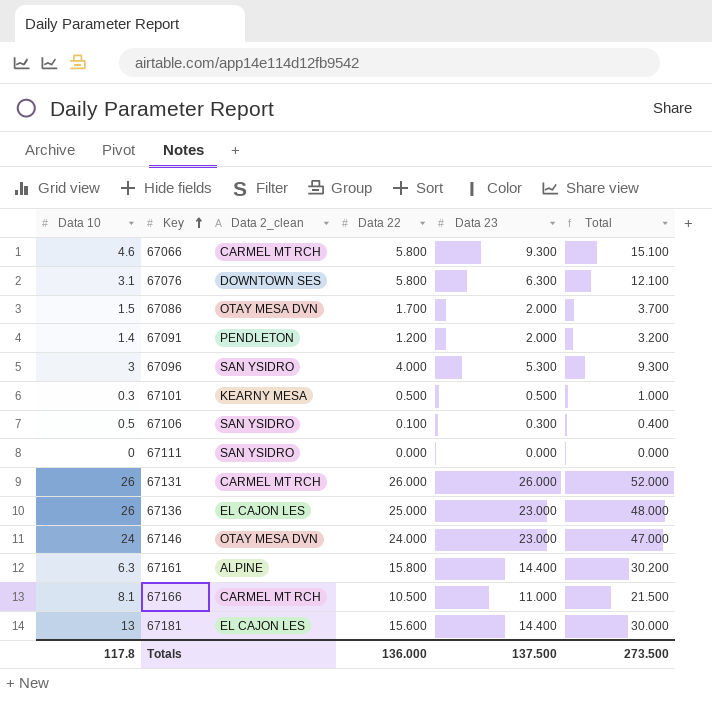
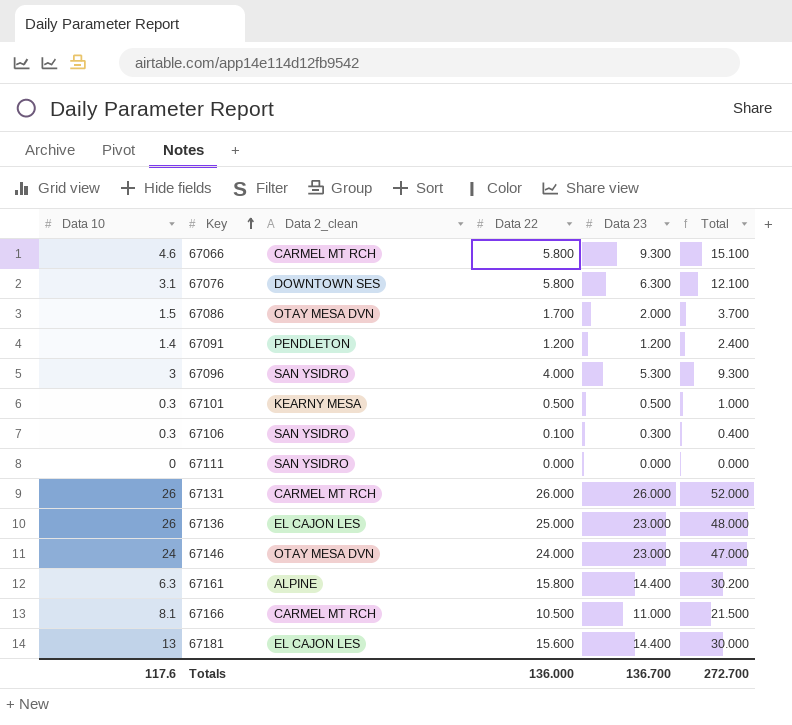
67091 | Data 23: 2.000 -> 1.200
67091 | Total: 3.200 -> 2.400
67106 | Data 10: 0.5 -> 0.3
Totals | Data 10: 117.8 -> 117.6
Totals | Data 23: 137.500 -> 136.700
Totals | Total: 273.500 -> 272.700

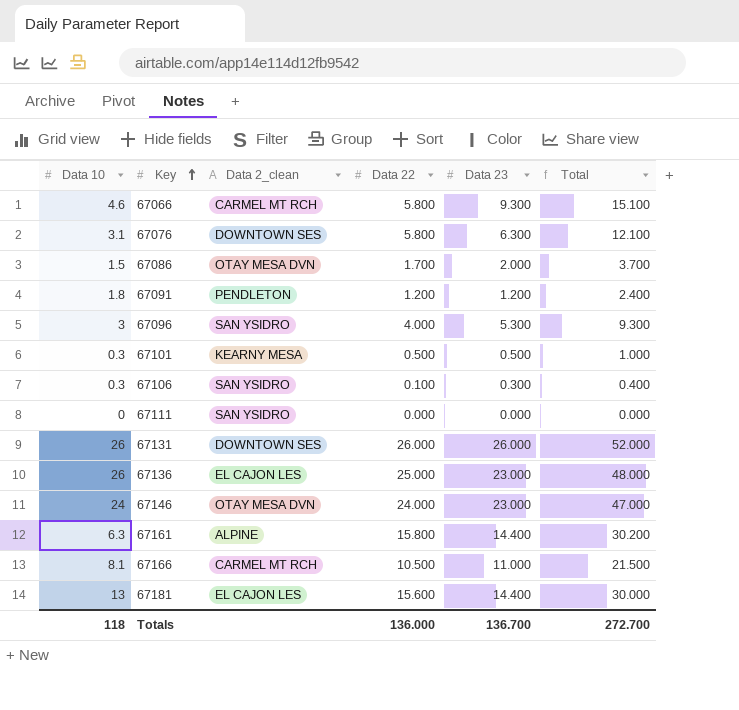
67091 | Data 10: 1.4 -> 1.8
67131 | Data 2_clean: CARMEL MT RCH -> DOWNTOWN SES
Totals | Data 10: 117.6 -> 118

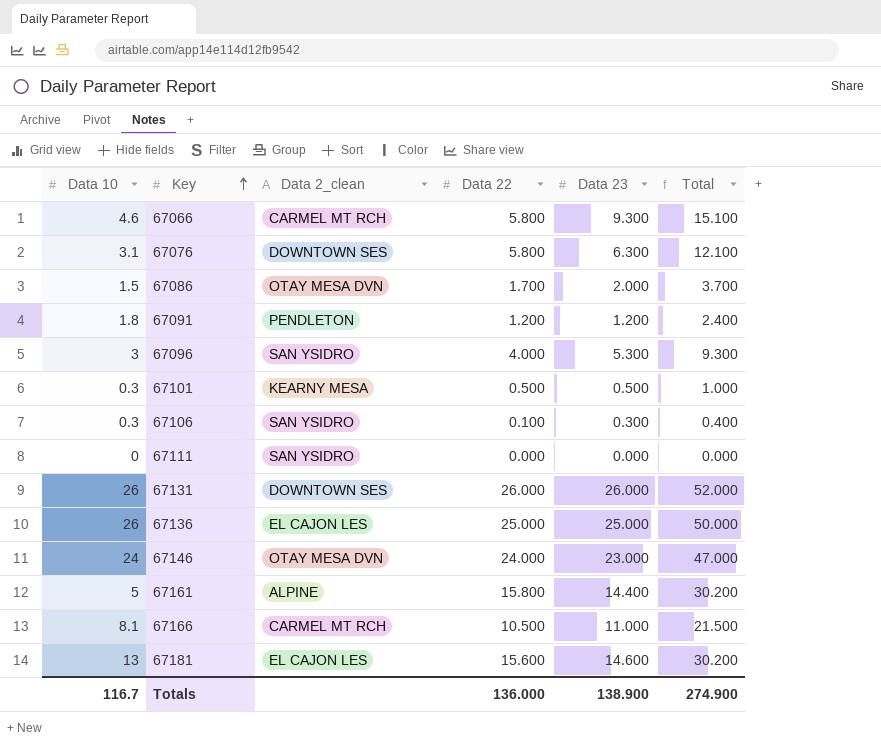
67136 | Data 23: 23.000 -> 25.000
67136 | Total: 48.000 -> 50.000
67161 | Data 10: 6.3 -> 5
67181 | Data 23: 14.400 -> 14.600
67181 | Total: 30.000 -> 30.200
Totals | Data 10: 118 -> 116.7
Totals | Data 23: 136.700 -> 138.900
Totals | Total: 272.700 -> 274.900

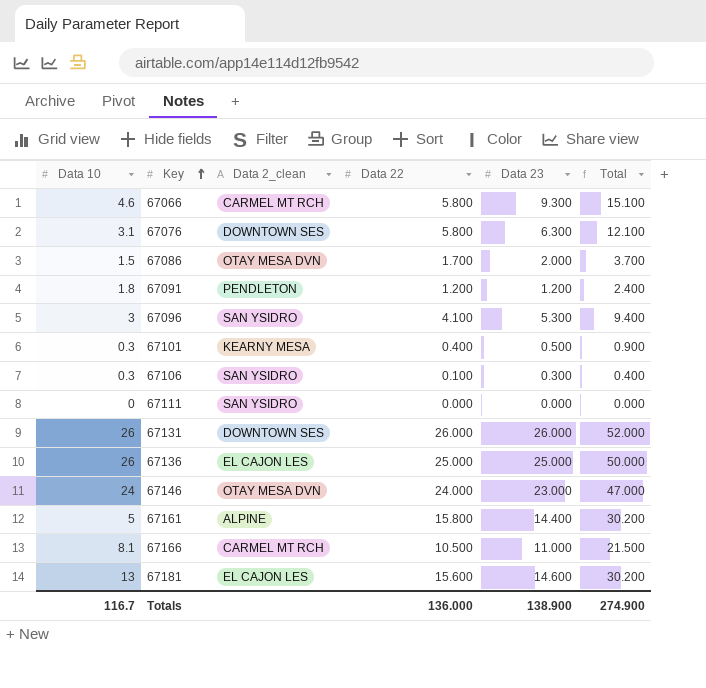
67096 | Data 22: 4.000 -> 4.100
67096 | Total: 9.300 -> 9.400
67101 | Data 22: 0.500 -> 0.400
67101 | Total: 1.000 -> 0.900

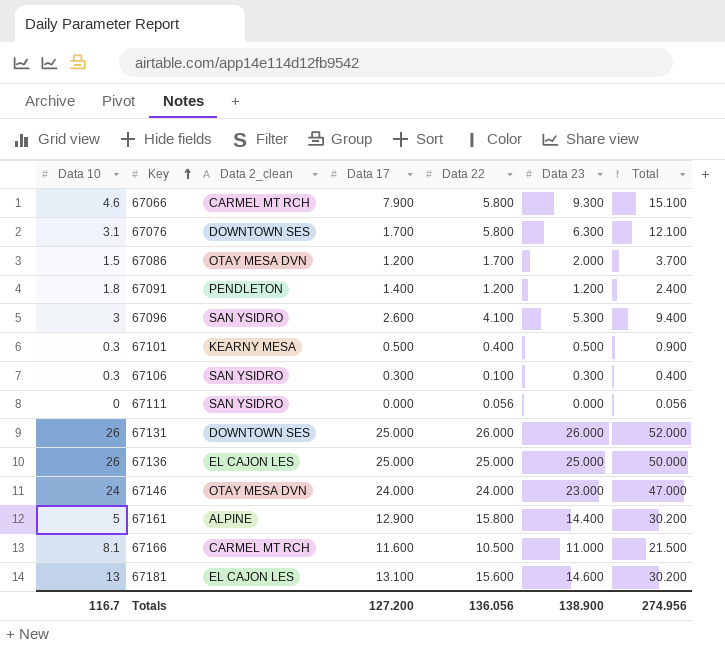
column Data 17 | position: none -> 4
67111 | Data 22: 0.000 -> 0.056
67111 | Total: 0.000 -> 0.056
Totals | Data 22: 136.000 -> 136.056
Totals | Total: 274.900 -> 274.956

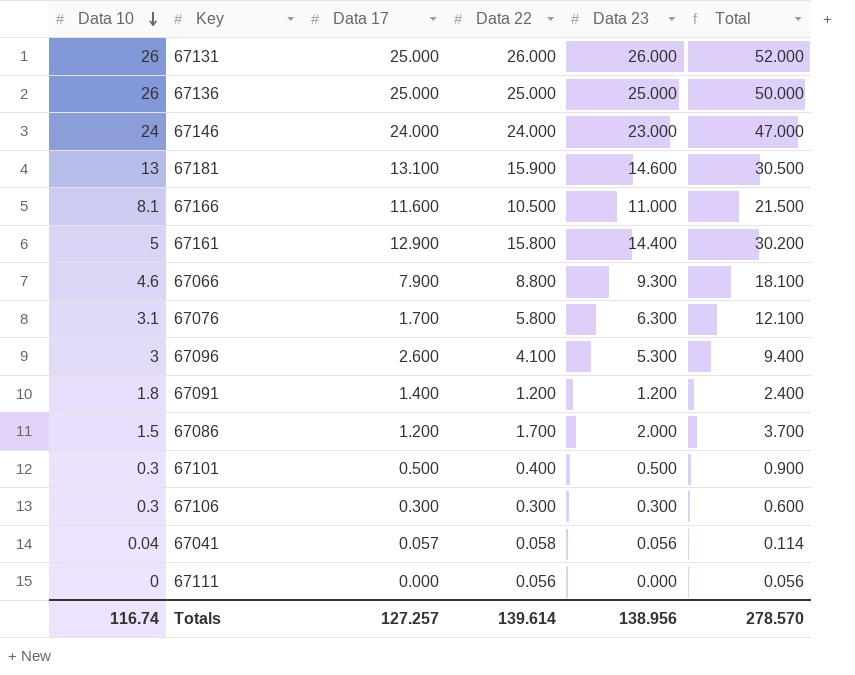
row order: Key ascending -> Data 10 descending
column Data 2_clean | position: 3 -> none
67181 | Data 22: 15.600 -> 15.900
67181 | Total: 30.200 -> 30.500
67066 | Data 22: 5.800 -> 8.800
67066 | Total: 15.100 -> 18.100
67106 | Data 22: 0.100 -> 0.300
67106 | Total: 0.400 -> 0.600
row 67041: none -> 0.04 | 0.057 | 0.058 | 0.056 | 0.114
Totals | Data 10: 116.7 -> 116.74
Totals | Data 17: 127.200 -> 127.257
Totals | Data 22: 136.056 -> 139.614
Totals | Data 23: 138.900 -> 138.956
Totals | Total: 274.956 -> 278.570

